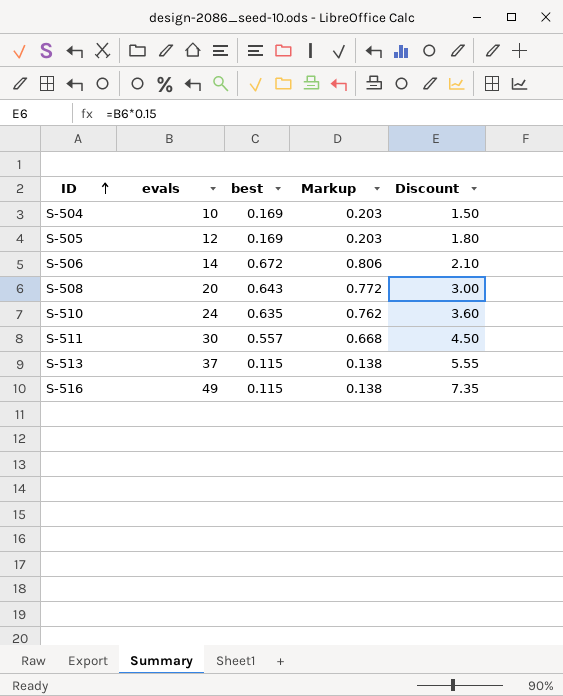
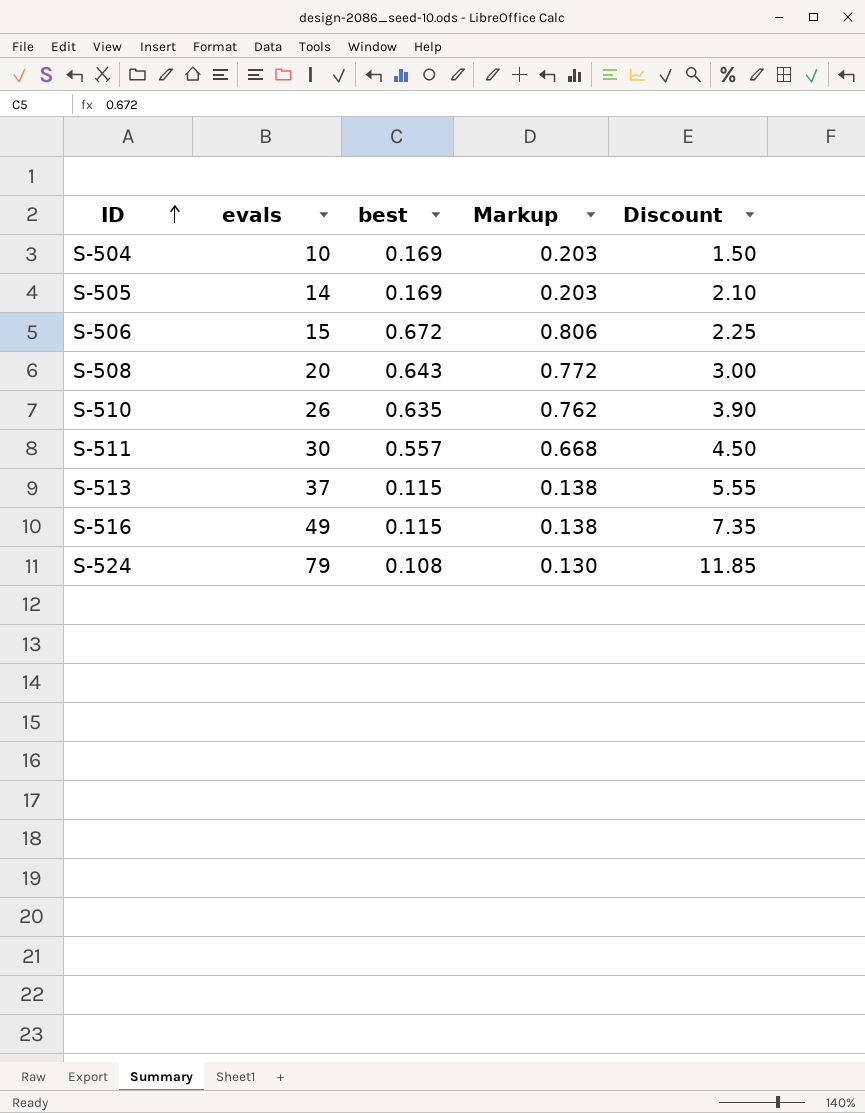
S-505 | evals: 12 -> 14
S-505 | Discount: 1.80 -> 2.10
S-506 | evals: 14 -> 15
S-506 | Discount: 2.10 -> 2.25
S-510 | evals: 24 -> 26
S-510 | Discount: 3.60 -> 3.90
row S-524: none -> 79 | 0.108 | 0.130 | 11.85

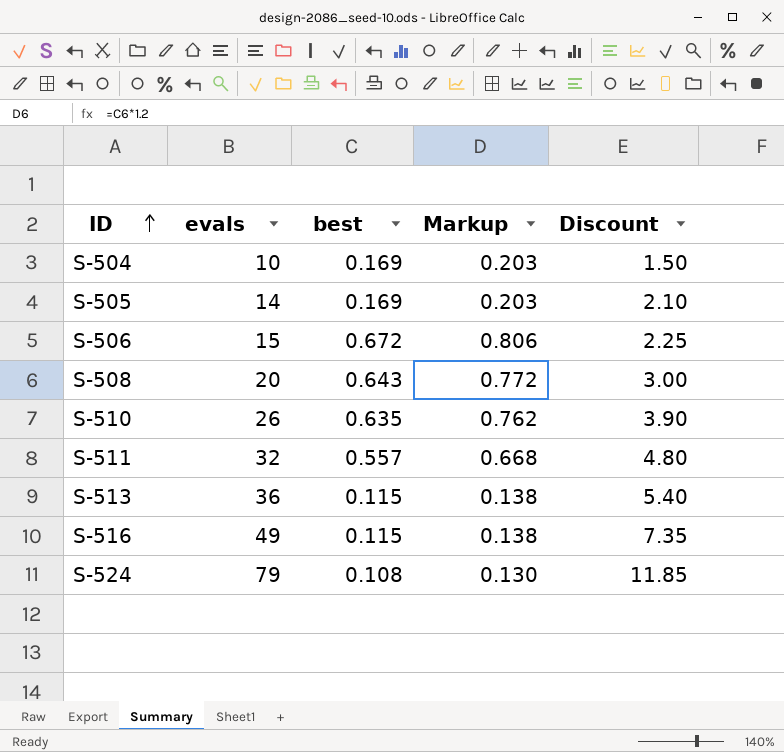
S-511 | evals: 30 -> 32
S-511 | Discount: 4.50 -> 4.80
S-513 | evals: 37 -> 36
S-513 | Discount: 5.55 -> 5.40

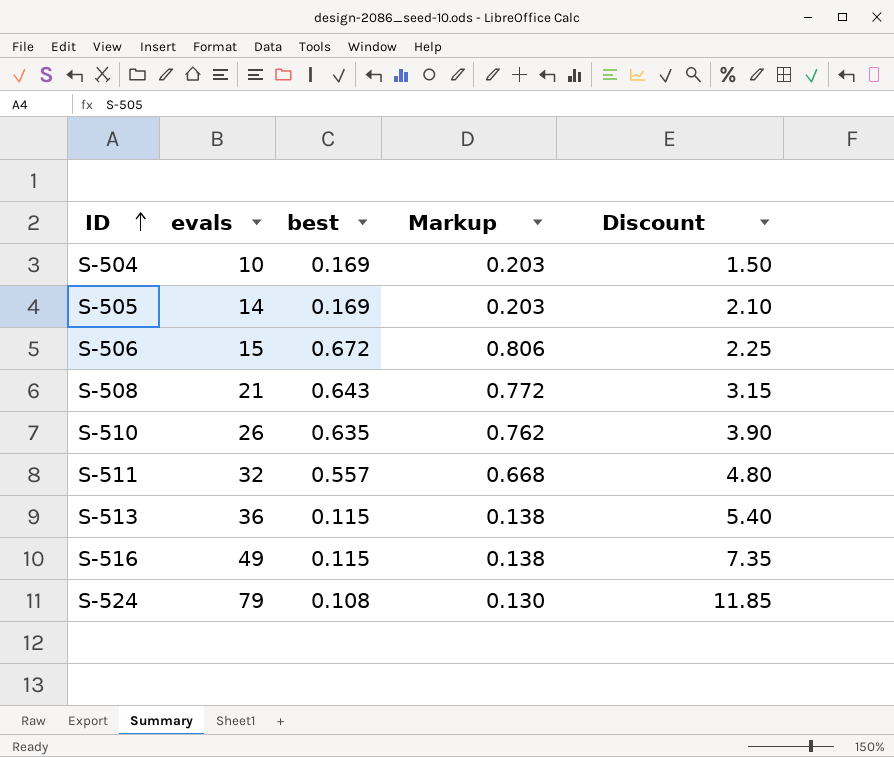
S-508 | evals: 20 -> 21
S-508 | Discount: 3.00 -> 3.15

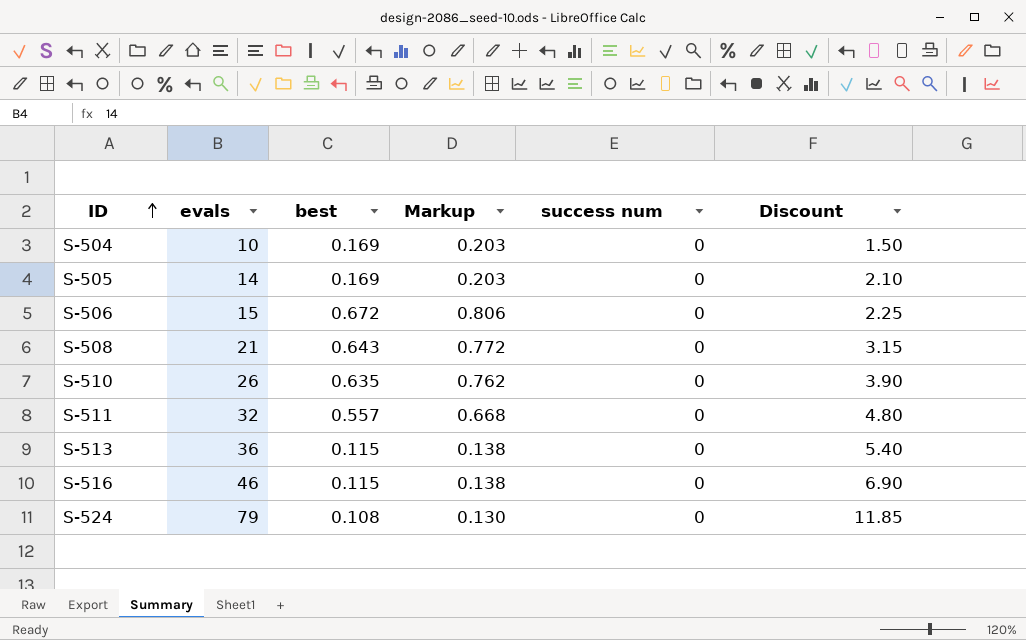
column success num | position: none -> 5
S-516 | evals: 49 -> 46
S-516 | Discount: 7.35 -> 6.90

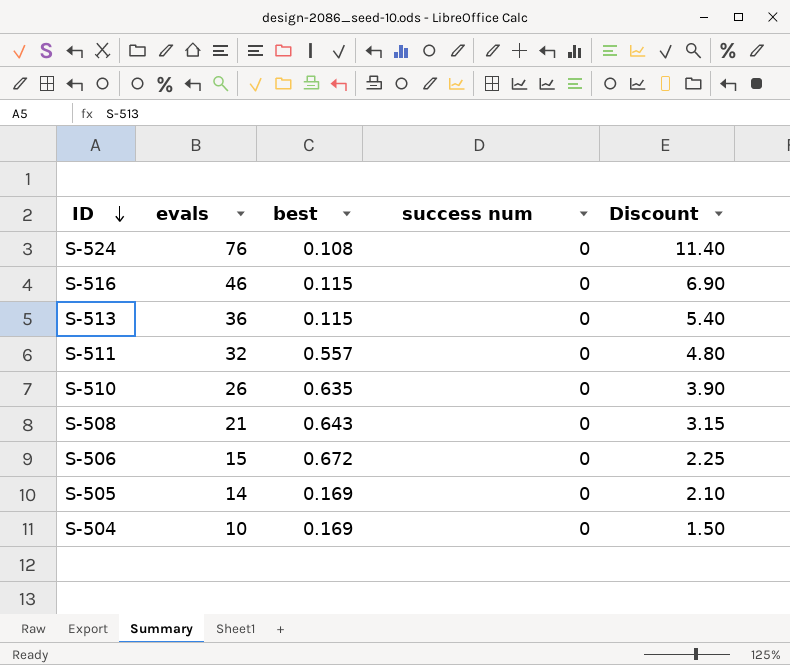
row order: ID ascending -> ID descending
column Markup | formula: [best] * 1.2 -> none
S-524 | evals: 79 -> 76
S-524 | Discount: 11.85 -> 11.40

